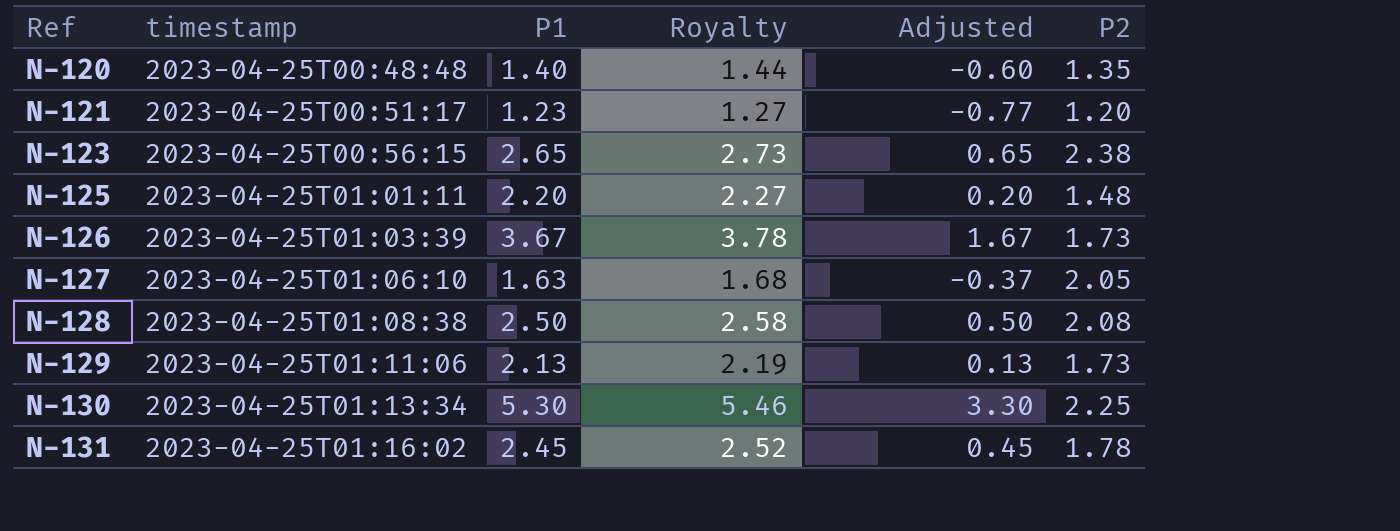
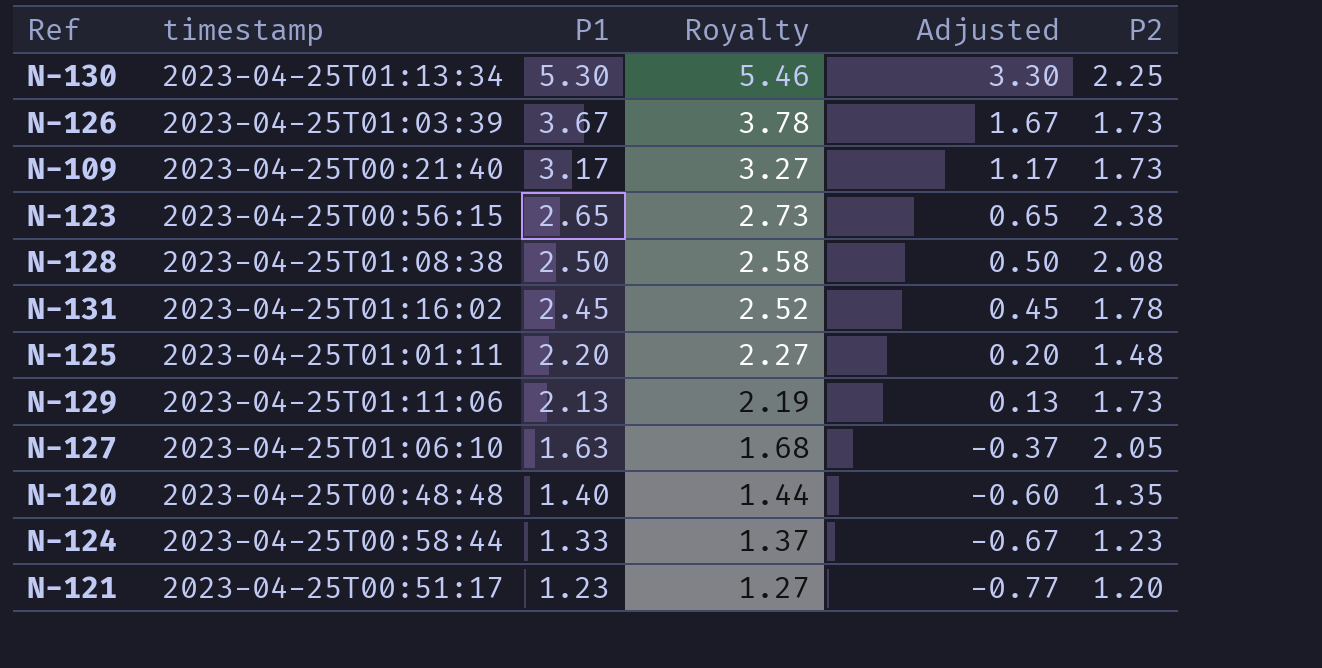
row order: Ref ascending -> P1 descending
row N-109: none -> 2023-04-25T00:21:40 | 3.17 | 3.27 | 1.17 | 1.73
row N-124: none -> 2023-04-25T00:58:44 | 1.33 | 1.37 | -0.67 | 1.23

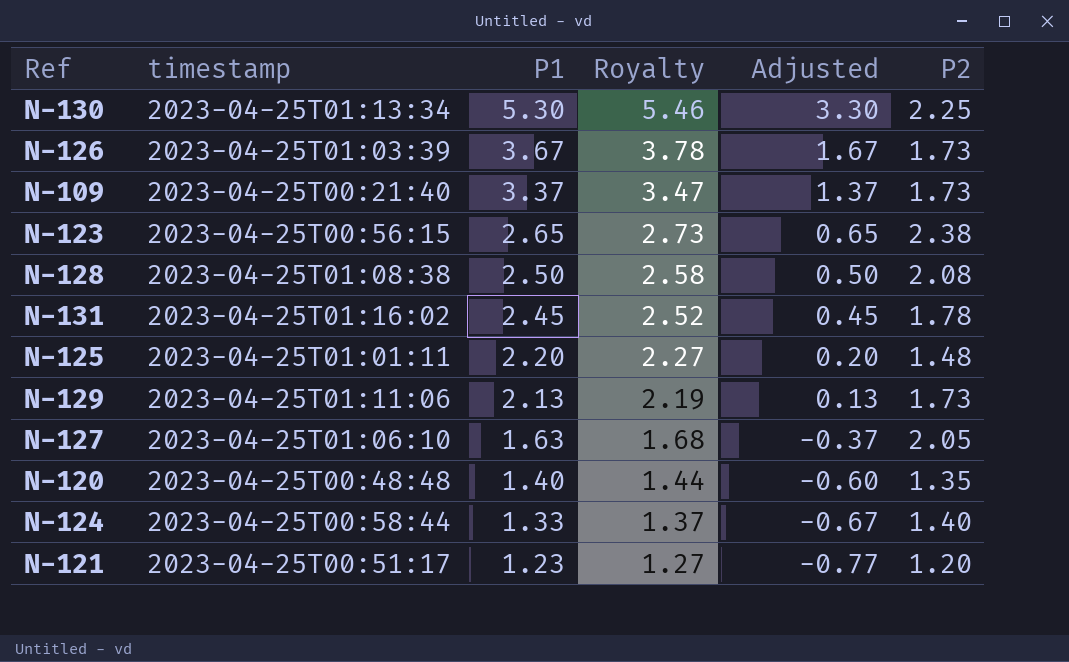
N-109 | P1: 3.17 -> 3.37
N-109 | Royalty: 3.27 -> 3.47
N-109 | Adjusted: 1.17 -> 1.37
N-124 | P2: 1.23 -> 1.40

